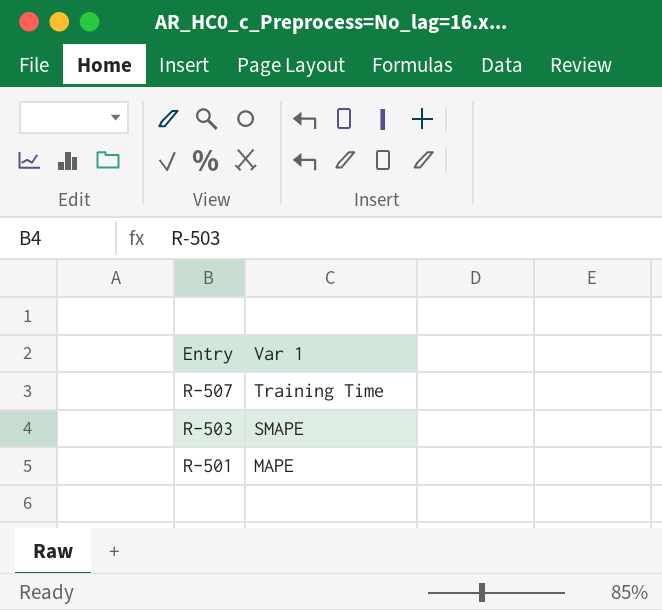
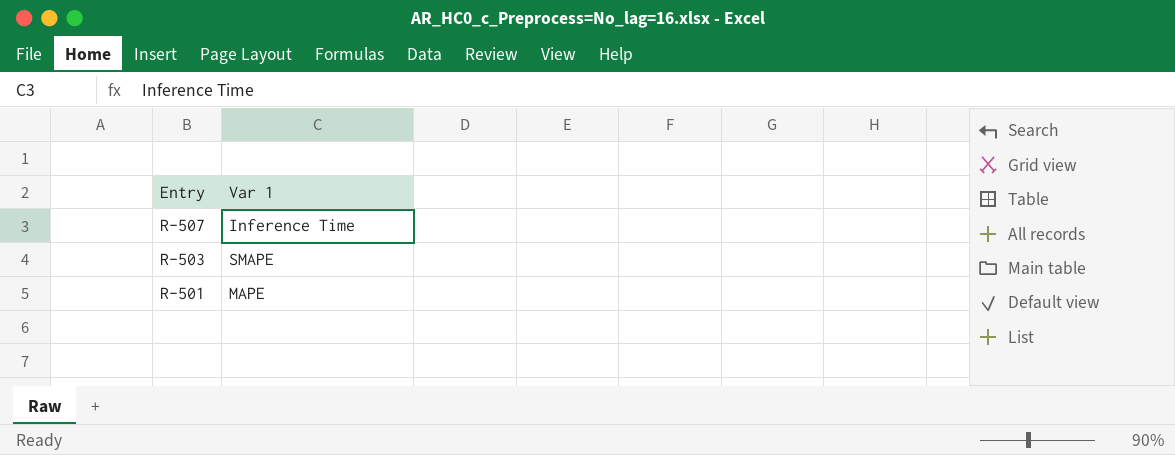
R-507 | Var 1: Training Time -> Inference Time

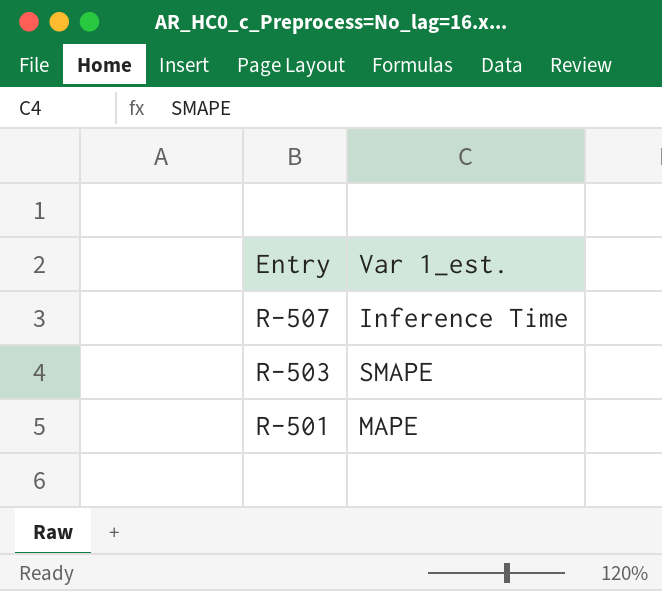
column name: Var 1 -> Var 1_est.

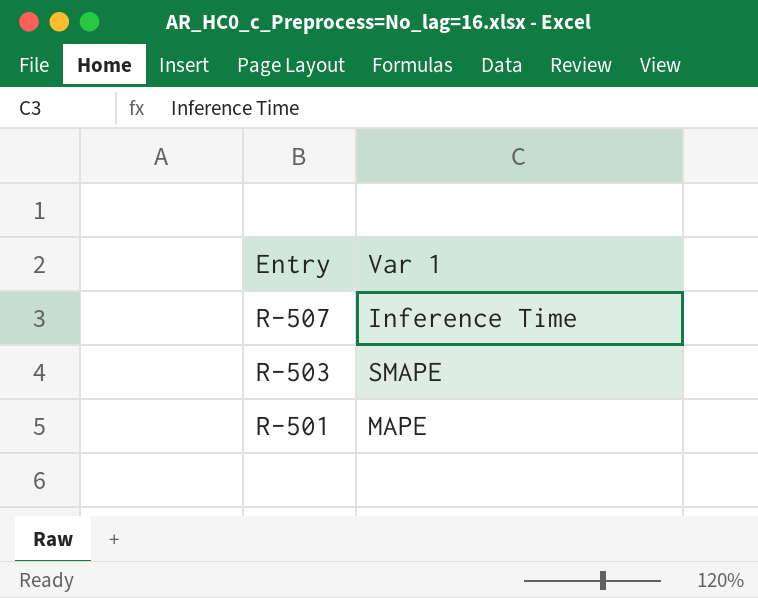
column name: Var 1_est. -> Var 1

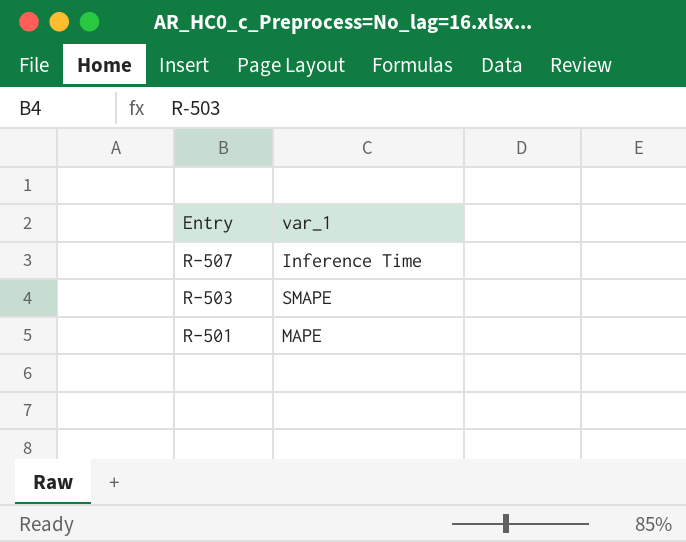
column name: Var 1 -> var_1

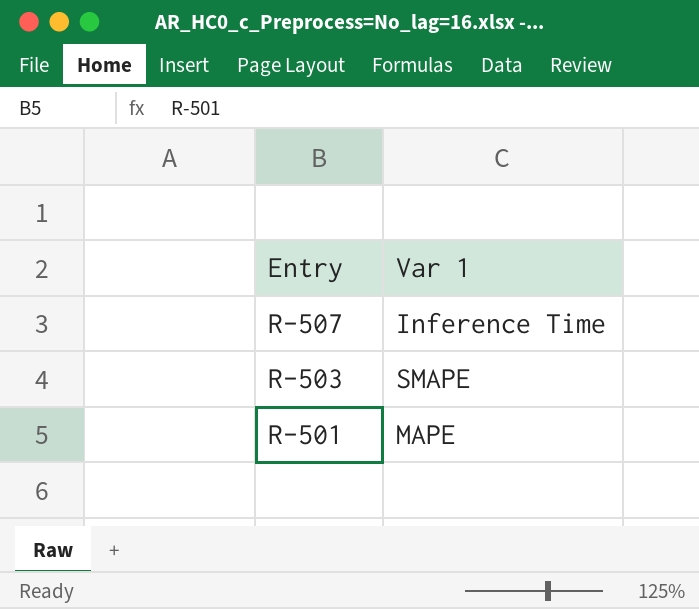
column name: var_1 -> Var 1

